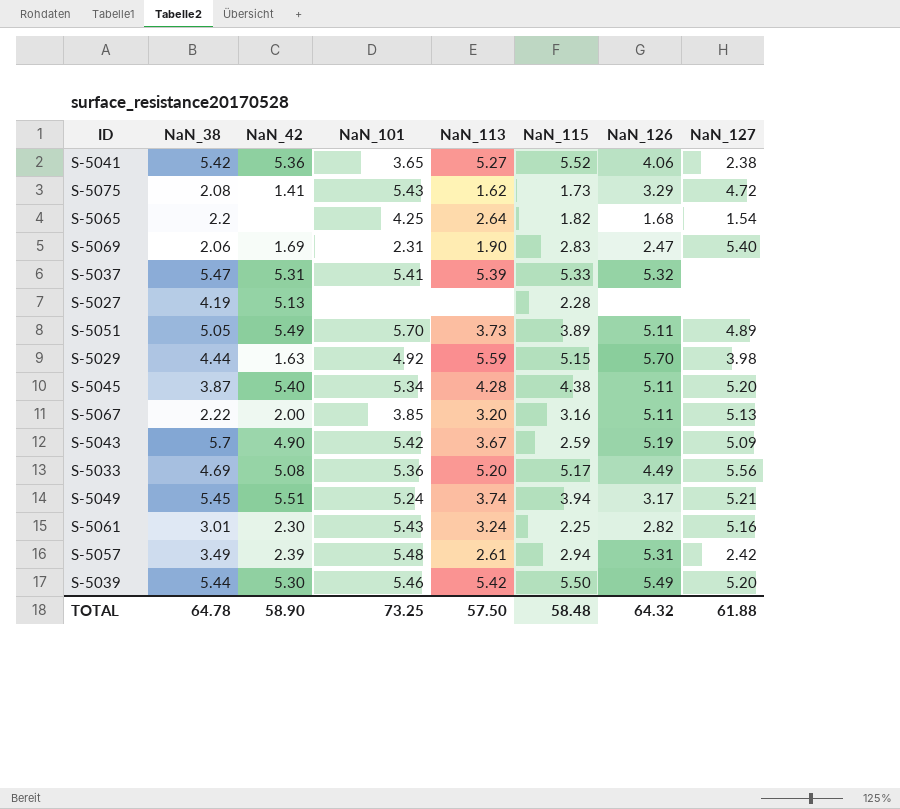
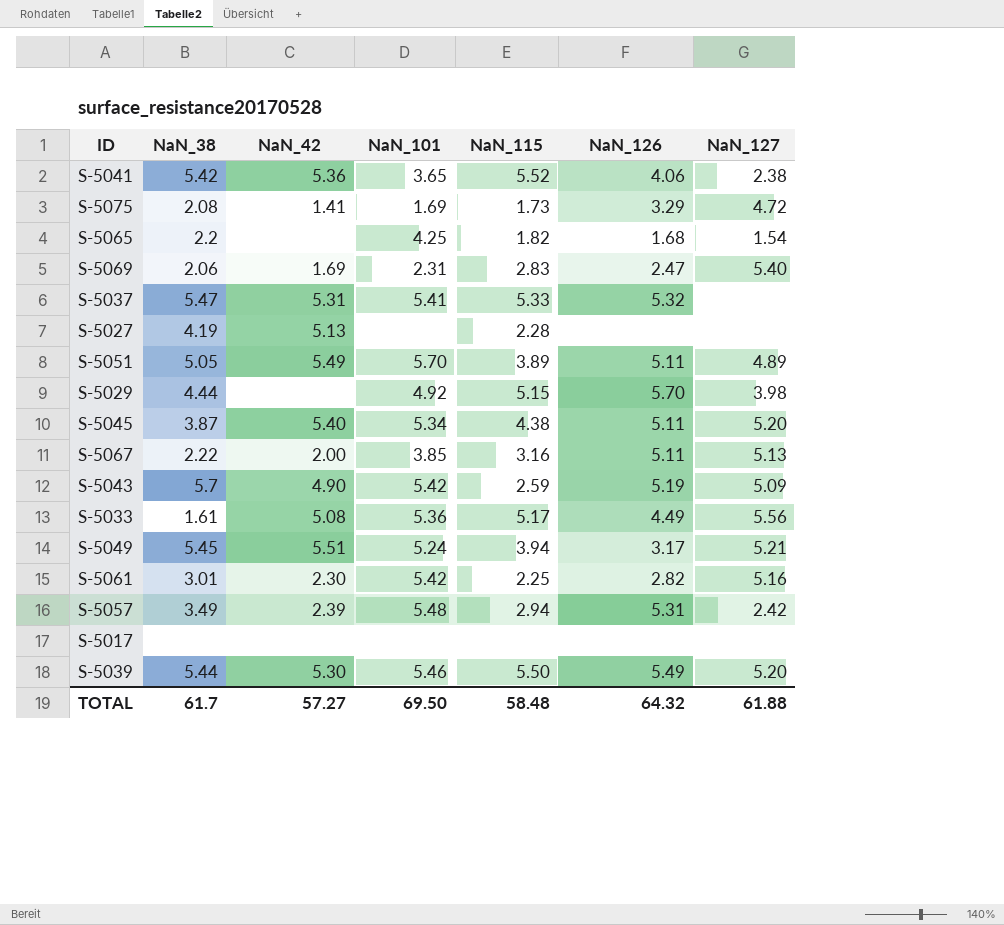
column NaN_113 | position: 5 -> none
S-5075 | NaN_101: 5.43 -> 1.69
S-5029 | NaN_42: 1.63 -> none
S-5033 | NaN_38: 4.69 -> 1.61
S-5061 | NaN_101: 5.43 -> 5.42
row S-5017: none -> none | none | none | none | none | none
TOTAL | NaN_38: 64.78 -> 61.7
TOTAL | NaN_42: 58.90 -> 57.27
TOTAL | NaN_101: 73.25 -> 69.50

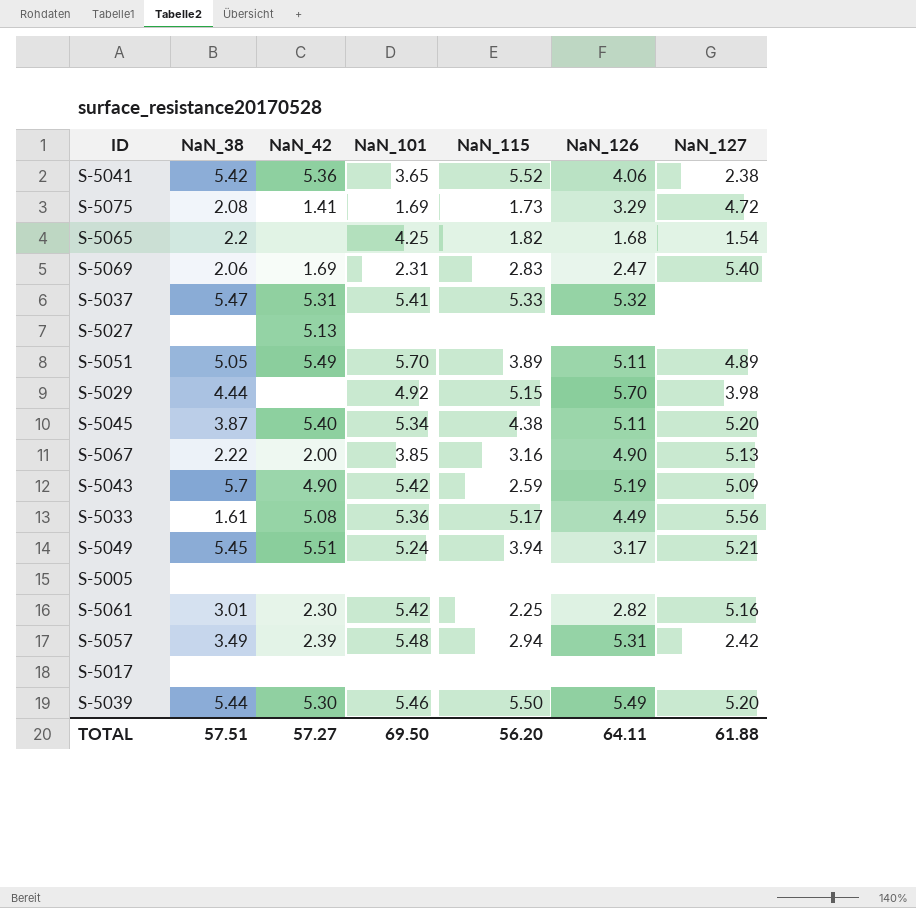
S-5027 | NaN_38: 4.19 -> none
S-5027 | NaN_115: 2.28 -> none
S-5067 | NaN_126: 5.11 -> 4.90
row S-5005: none -> none | none | none | none | none | none
TOTAL | NaN_38: 61.7 -> 57.51
TOTAL | NaN_115: 58.48 -> 56.20
TOTAL | NaN_126: 64.32 -> 64.11

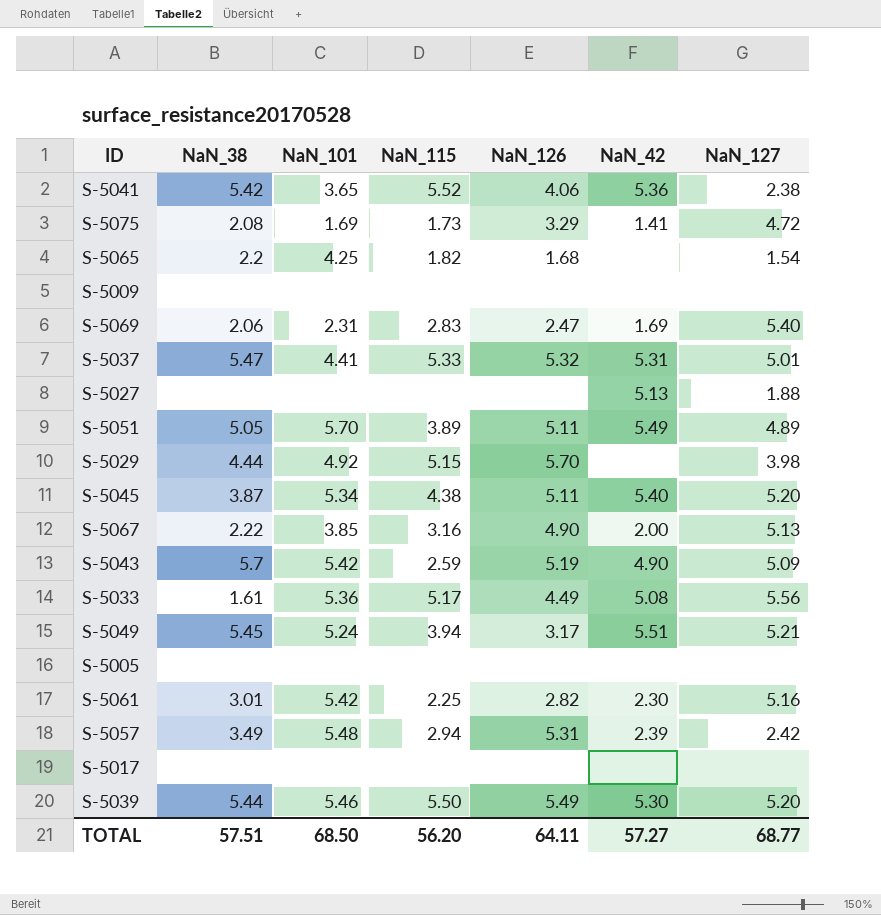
column NaN_42 | position: 3 -> 6
row S-5009: none -> none | none | none | none | none | none
S-5037 | NaN_101: 5.41 -> 4.41
S-5037 | NaN_127: none -> 5.01
S-5027 | NaN_127: none -> 1.88
TOTAL | NaN_101: 69.50 -> 68.50
TOTAL | NaN_127: 61.88 -> 68.77

